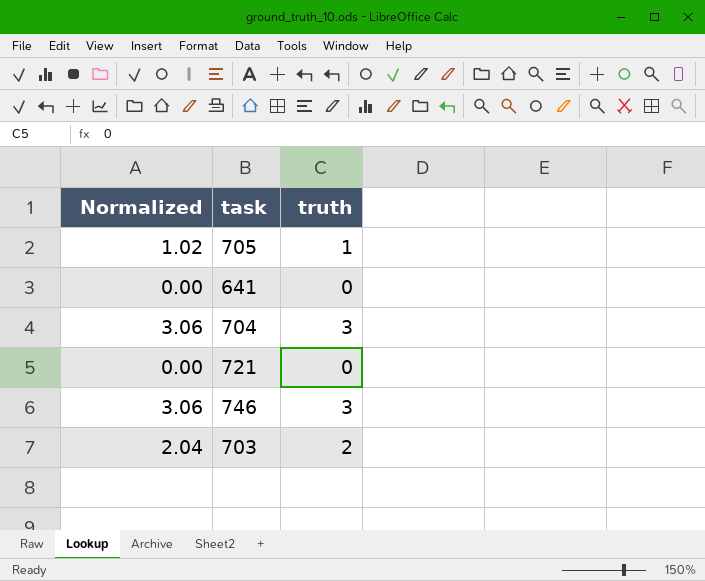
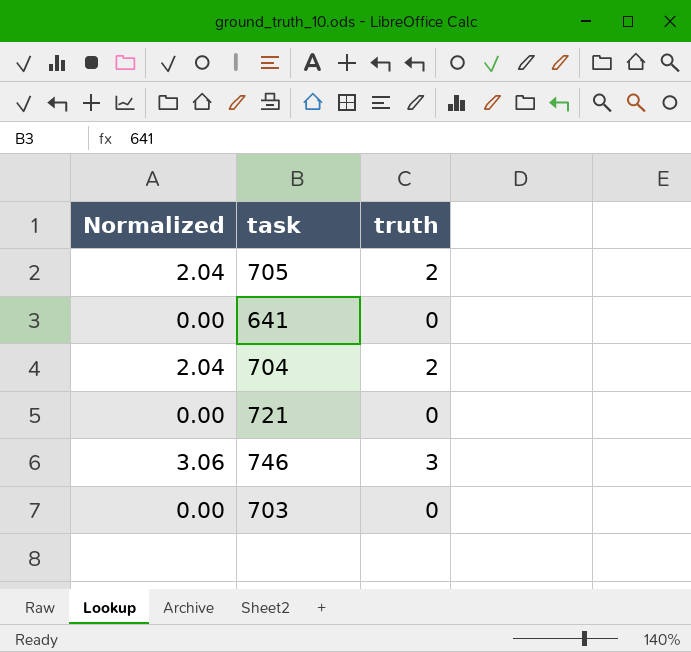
705 | Normalized: 1.02 -> 2.04
705 | truth: 1 -> 2
704 | Normalized: 3.06 -> 2.04
704 | truth: 3 -> 2
703 | Normalized: 2.04 -> 0.00
703 | truth: 2 -> 0

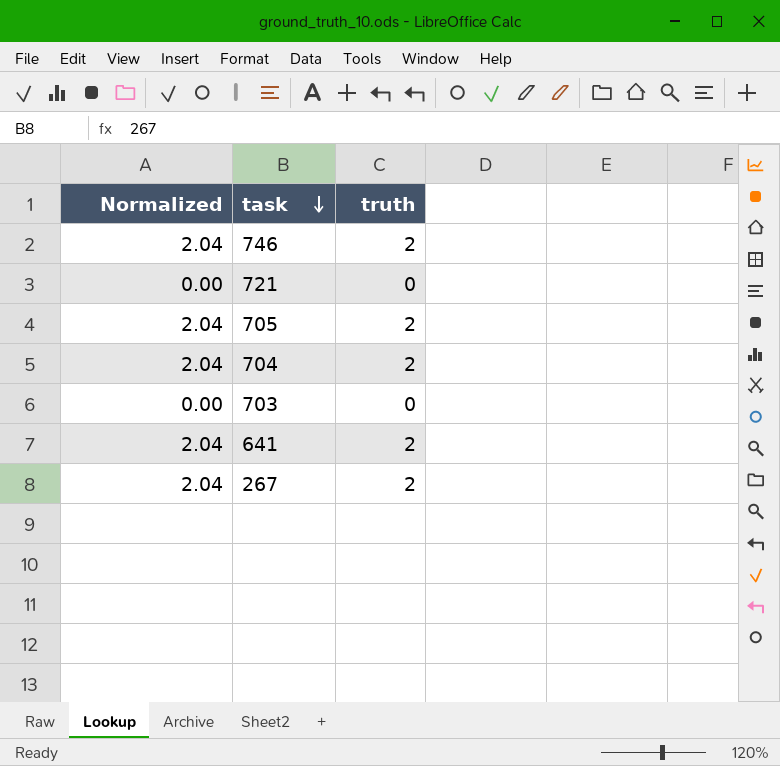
row order: none -> task descending
746 | Normalized: 3.06 -> 2.04
746 | truth: 3 -> 2
641 | Normalized: 0.00 -> 2.04
641 | truth: 0 -> 2
row 267: none -> 2.04 | 2

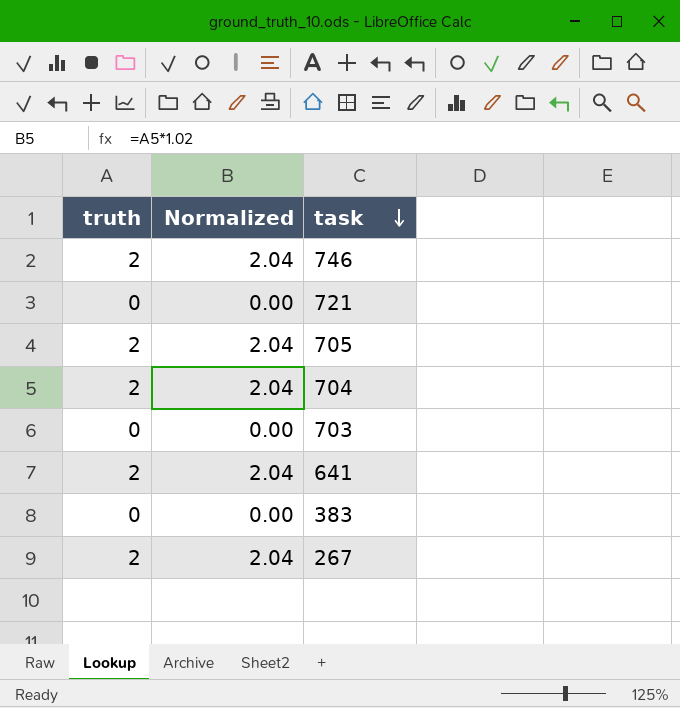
column truth | position: 3 -> 1
row 383: none -> 0 | 0.00

